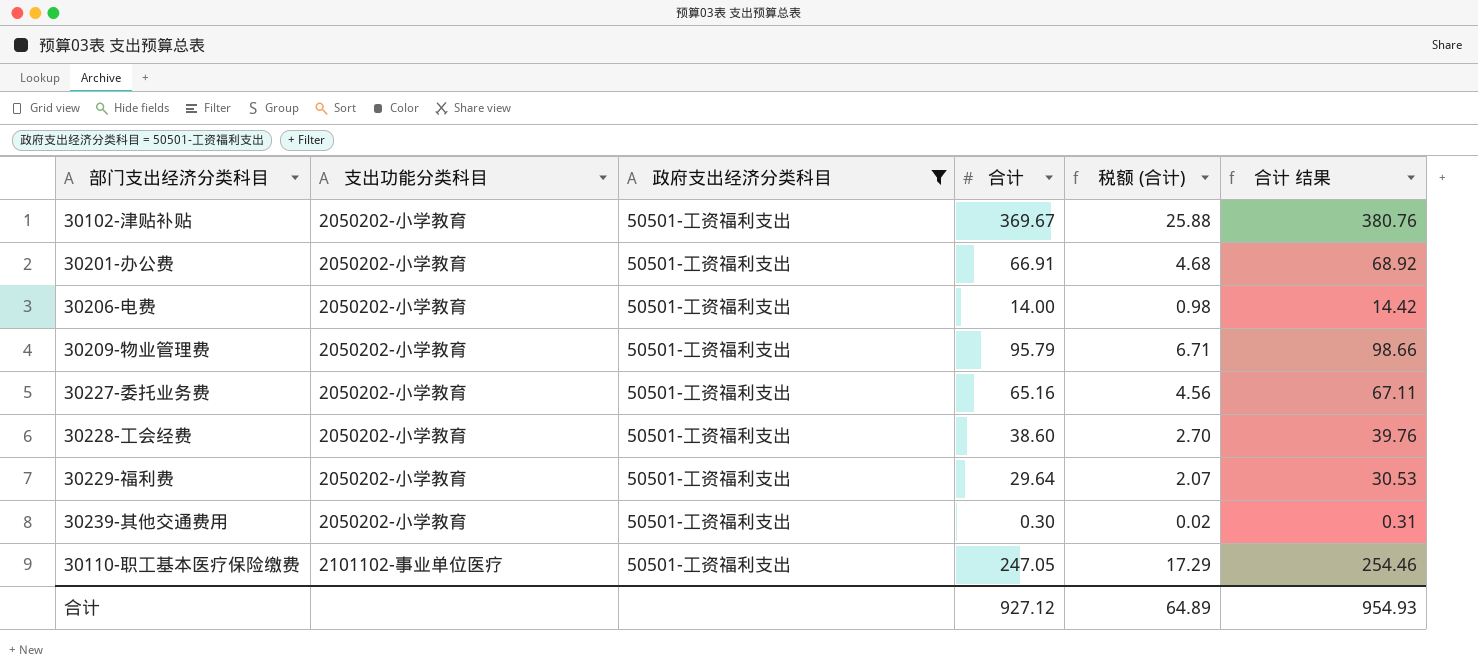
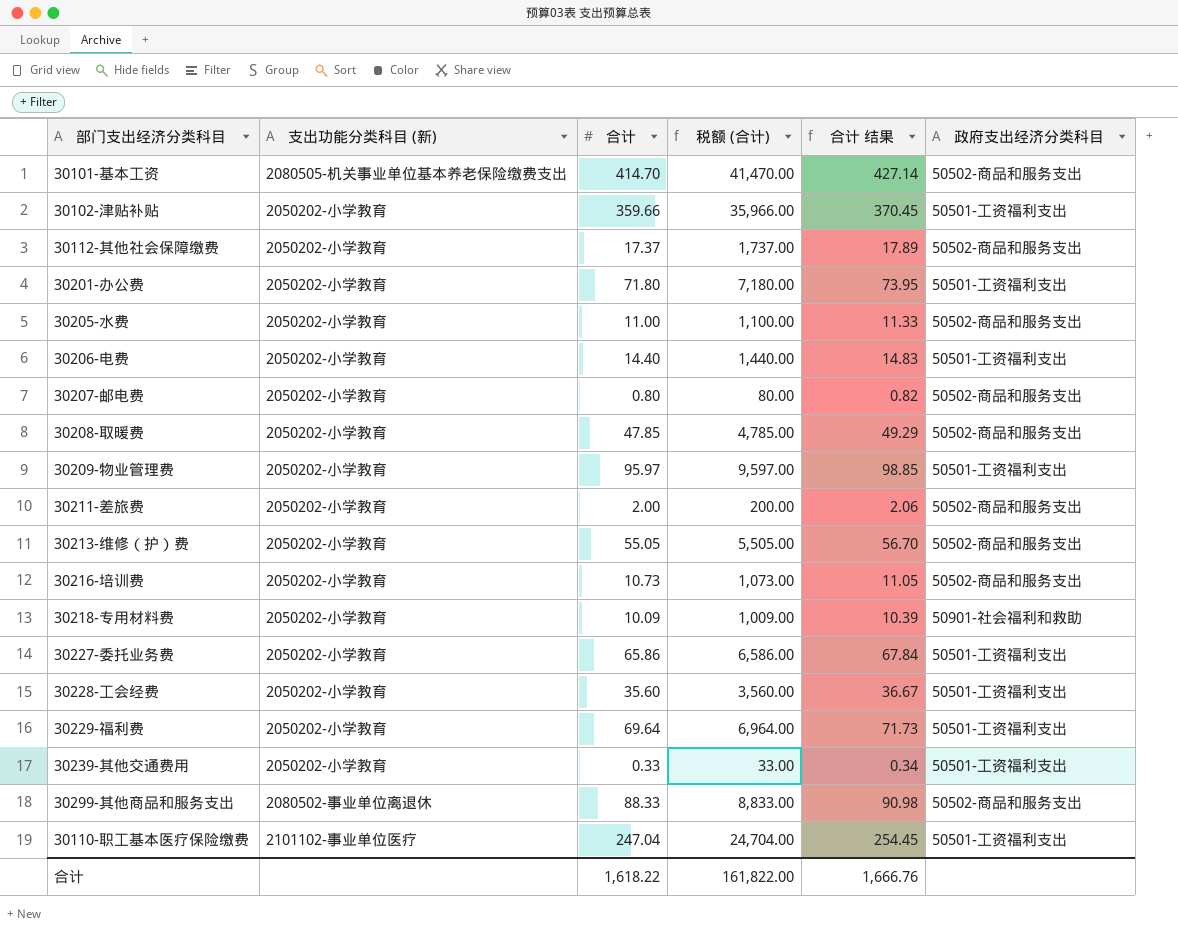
filter: 政府支出经济分类科目 = 50501-工资福利支出 -> none
column name: 支出功能分类科目 -> 支出功能分类科目 (新)
column 税额 (合计) | formula: [合计] * 0.07 -> [合计] * 100
column 政府支出经济分类科目 | position: 3 -> 6
30102-津贴补贴 | 合计: 369.67 -> 359.66
30102-津贴补贴 | 合计 结果: 380.76 -> 370.45
30201-办公费 | 合计: 66.91 -> 71.80
30201-办公费 | 合计 结果: 68.92 -> 73.95
30206-电费 | 合计: 14.00 -> 14.40
30206-电费 | 合计 结果: 14.42 -> 14.83
30209-物业管理费 | 合计: 95.79 -> 95.97
30209-物业管理费 | 合计 结果: 98.66 -> 98.85
30227-委托业务费 | 合计: 65.16 -> 65.86
30227-委托业务费 | 合计 结果: 67.11 -> 67.84
30228-工会经费 | 合计: 38.60 -> 35.60
30228-工会经费 | 合计 结果: 39.76 -> 36.67
30229-福利费 | 合计: 29.64 -> 69.64
30229-福利费 | 合计 结果: 30.53 -> 71.73
30239-其他交通费用 | 合计: 0.30 -> 0.33
30239-其他交通费用 | 合计 结果: 0.31 -> 0.34
30110-职工基本医疗保险缴费 | 合计: 247.05 -> 247.04
30110-职工基本医疗保险缴费 | 合计 结果: 254.46 -> 254.45
合计 | 合计: 927.12 -> 1,618.22
合计 | 税额 (合计): 64.89 -> 161,822.00
合计 | 合计 结果: 954.93 -> 1,666.76

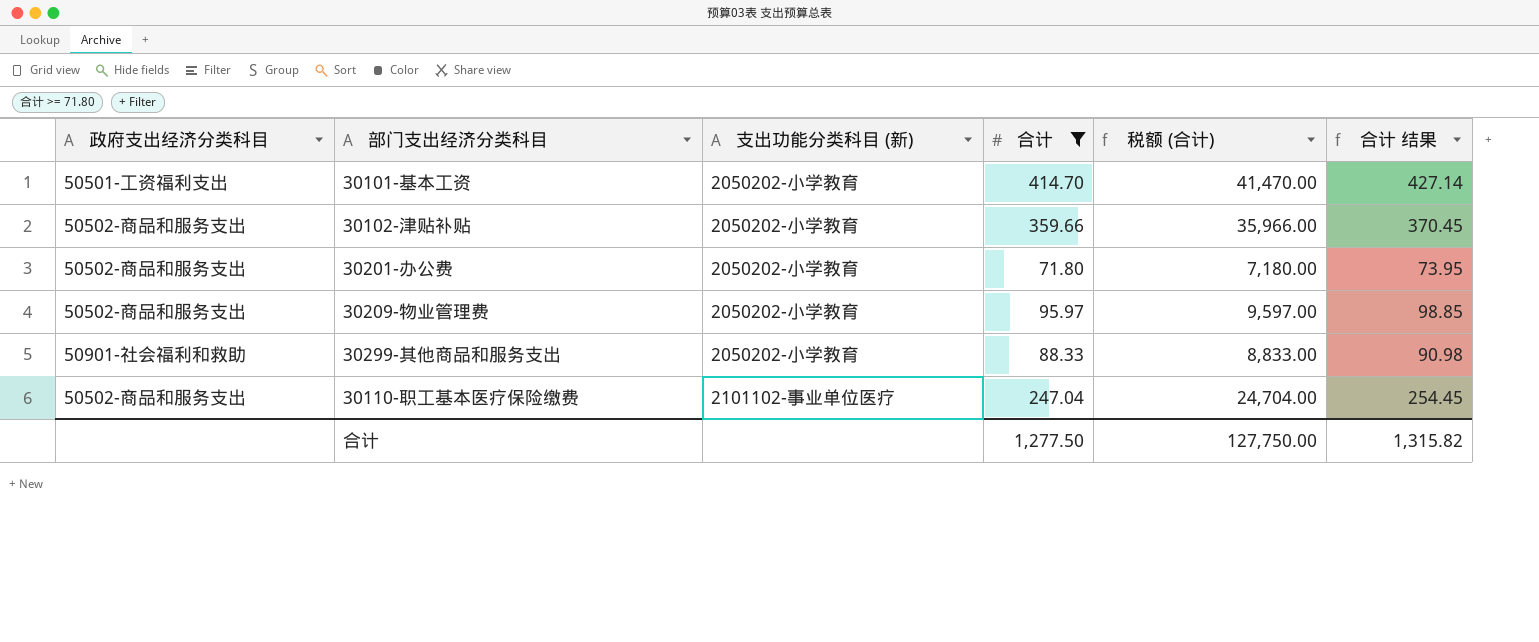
filter: none -> 合计 >= 71.80
column 政府支出经济分类科目 | position: 6 -> 1
30101-基本工资 | 政府支出经济分类科目: 50502-商品和服务支出 -> 50501-工资福利支出
30101-基本工资 | 支出功能分类科目 (新): 2080505-机关事业单位基本养老保险缴费支出 -> 2050202-小学教育
30102-津贴补贴 | 政府支出经济分类科目: 50501-工资福利支出 -> 50502-商品和服务支出
30201-办公费 | 政府支出经济分类科目: 50501-工资福利支出 -> 50502-商品和服务支出
30209-物业管理费 | 政府支出经济分类科目: 50501-工资福利支出 -> 50502-商品和服务支出
30299-其他商品和服务支出 | 政府支出经济分类科目: 50502-商品和服务支出 -> 50901-社会福利和救助
30299-其他商品和服务支出 | 支出功能分类科目 (新): 2080502-事业单位离退休 -> 2050202-小学教育
30110-职工基本医疗保险缴费 | 政府支出经济分类科目: 50501-工资福利支出 -> 50502-商品和服务支出
合计 | 合计: 1,618.22 -> 1,277.50
合计 | 税额 (合计): 161,822.00 -> 127,750.00
合计 | 合计 结果: 1,666.76 -> 1,315.82

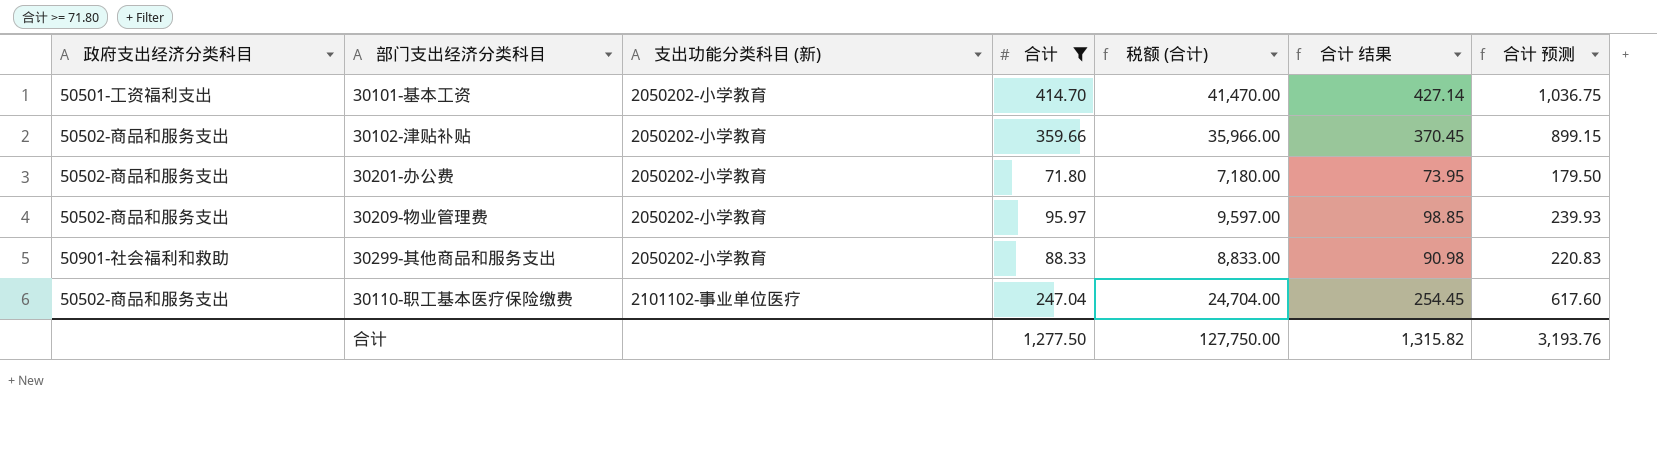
column 合计 预测 | formula: none -> [合计] * 2.5

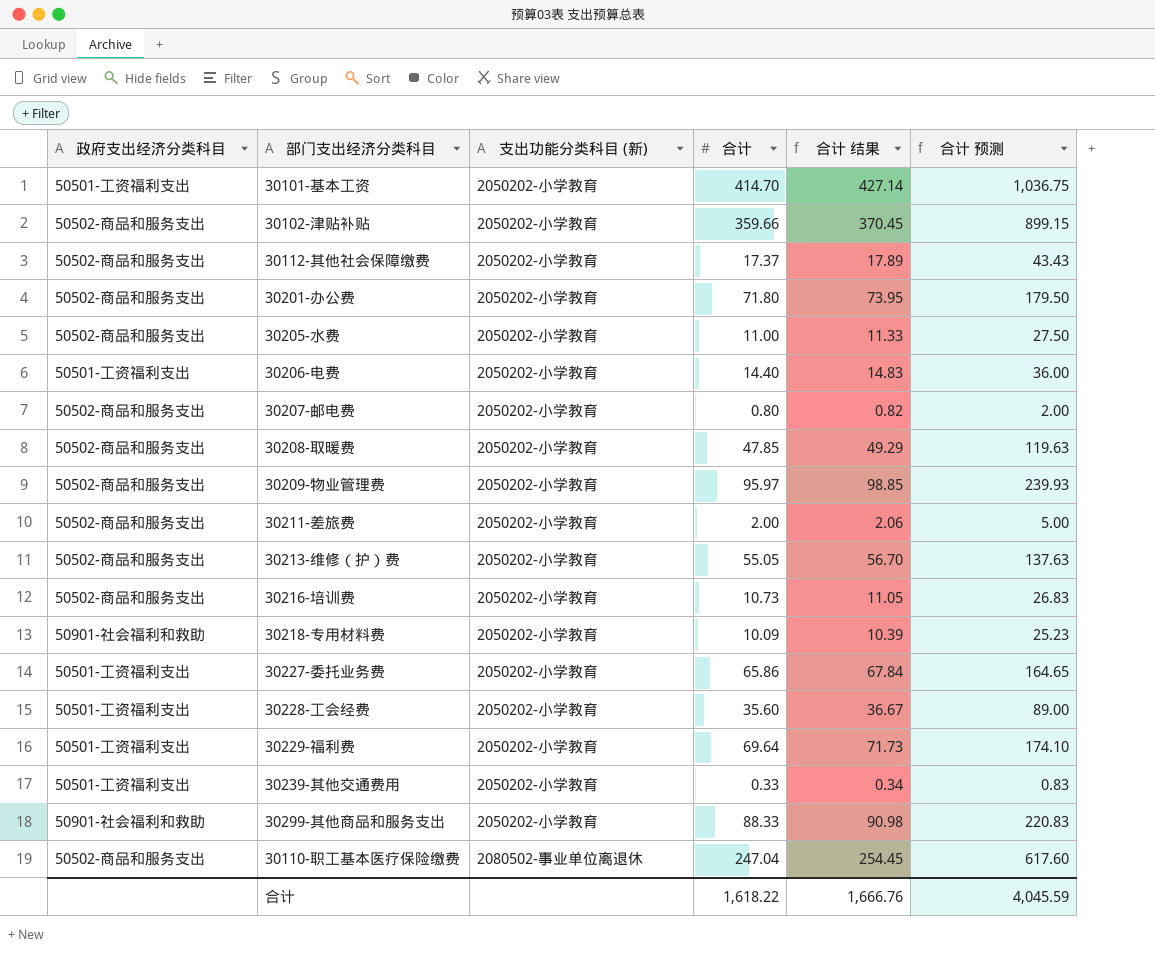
filter: 合计 >= 71.80 -> none
column 税额 (合计) | formula: [合计] * 100 -> none
30110-职工基本医疗保险缴费 | 支出功能分类科目 (新): 2101102-事业单位医疗 -> 2080502-事业单位离退休
合计 | 合计: 1,277.50 -> 1,618.22
合计 | 合计 结果: 1,315.82 -> 1,666.76
合计 | 合计 预测: 3,193.76 -> 4,045.59

